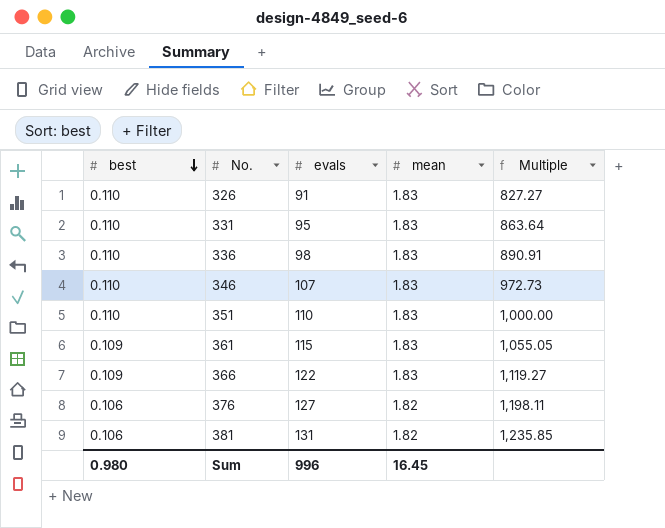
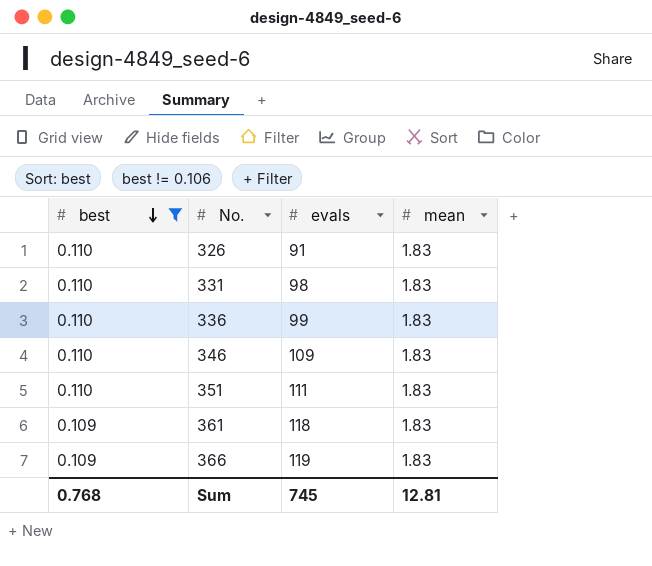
filter: none -> best != 0.106
column Multiple | formula: [evals] / [best] -> none
331 | evals: 95 -> 98
336 | evals: 98 -> 99
346 | evals: 107 -> 109
351 | evals: 110 -> 111
361 | evals: 115 -> 118
366 | evals: 122 -> 119
Sum | best: 0.980 -> 0.768
Sum | evals: 996 -> 745
Sum | mean: 16.45 -> 12.81

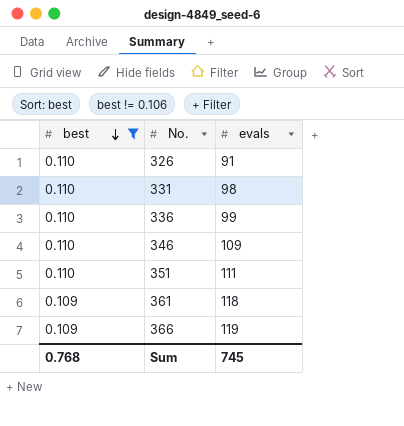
column mean | position: 4 -> none

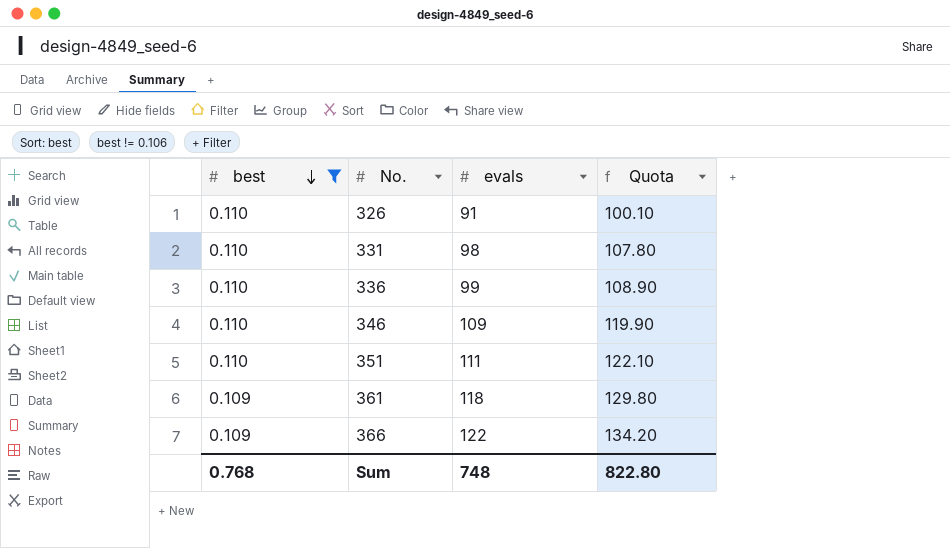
column Quota | formula: none -> [evals] * 1.1
366 | evals: 119 -> 122
Sum | evals: 745 -> 748

